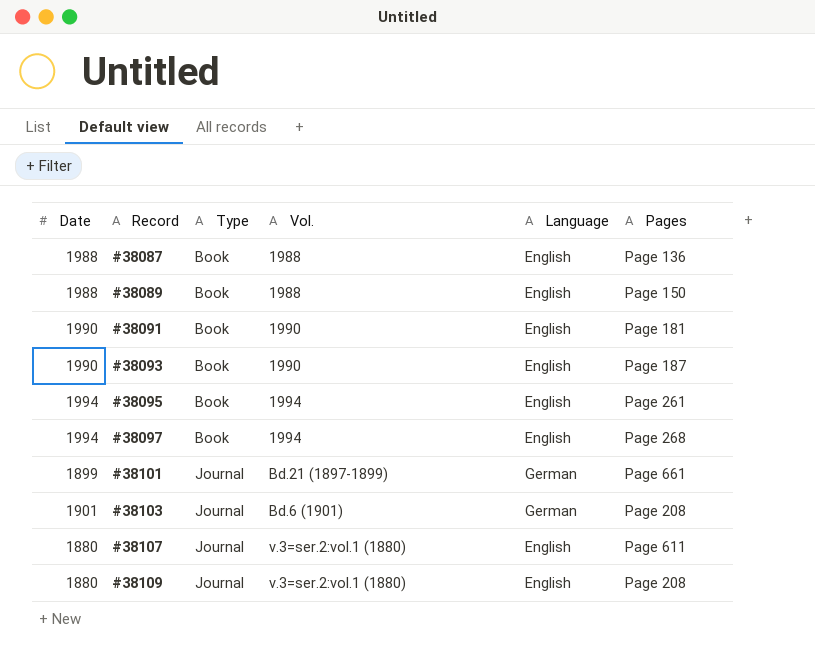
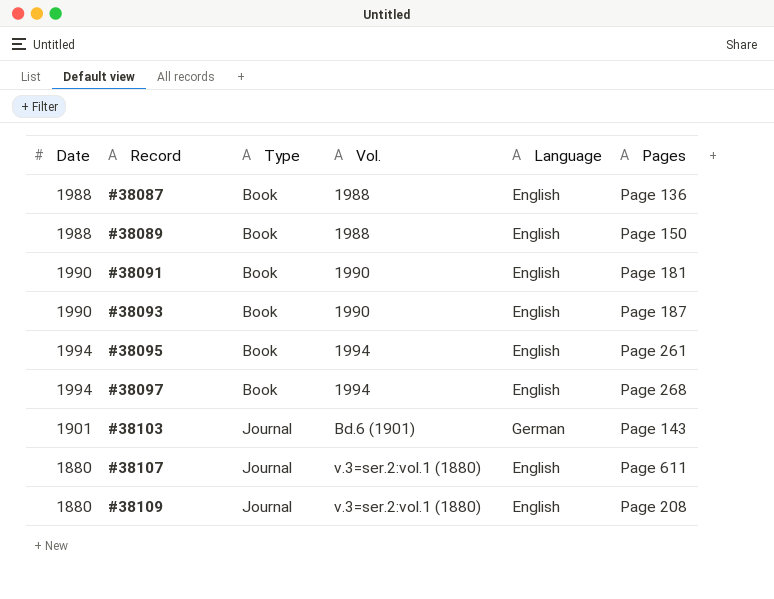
row #38101: 1899 | Journal | Bd.21 (1897-1899) | German | Page 661 -> none
#38103 | Pages: Page 208 -> Page 143

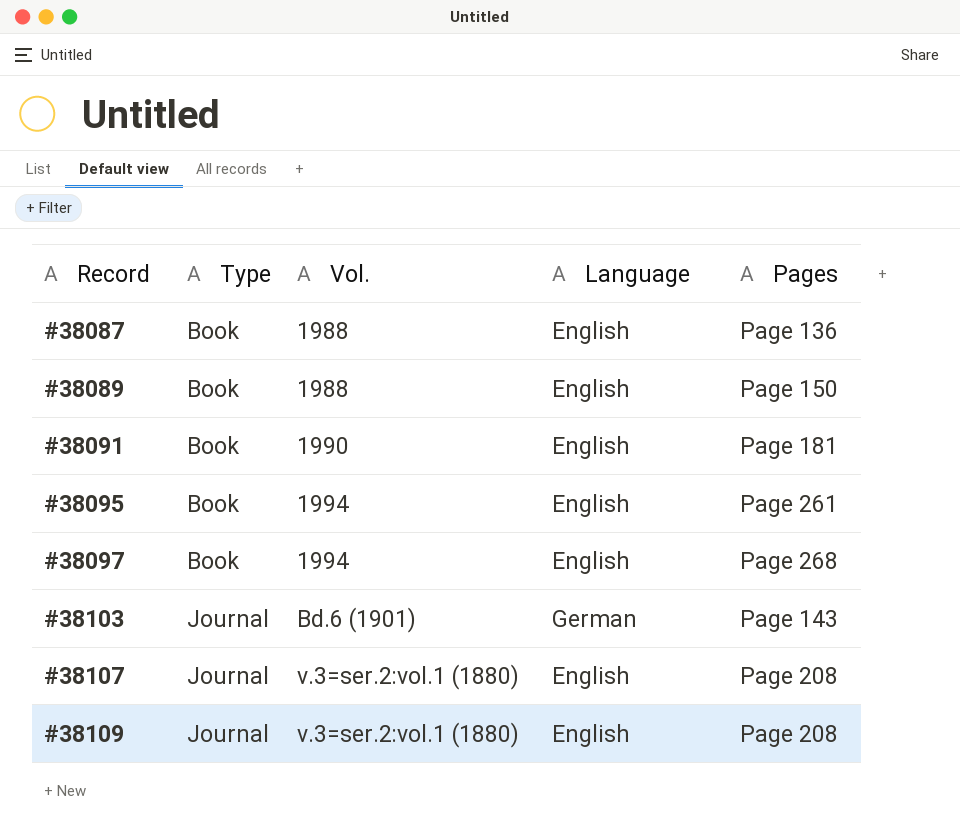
column Date | position: 1 -> none
row #38093: 1990 | Book | 1990 | English | Page 187 -> none
#38107 | Pages: Page 611 -> Page 208

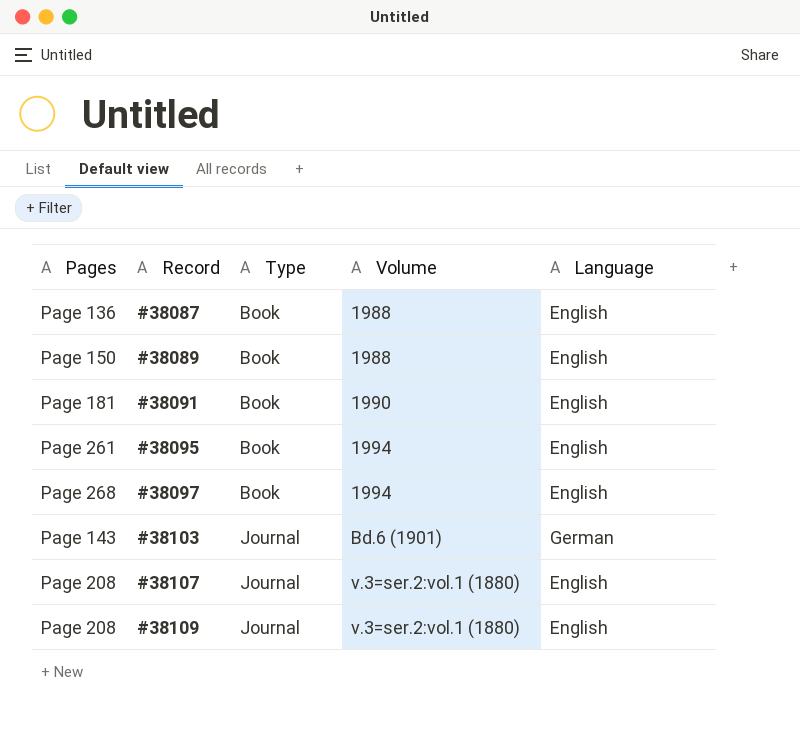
column Pages | position: 5 -> 1
column name: Vol. -> Volume

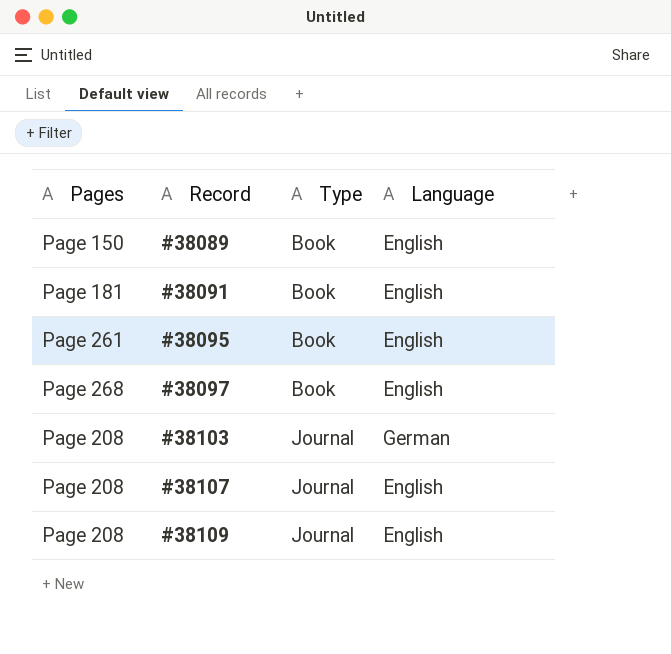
column Volume | position: 4 -> none
row #38087: Page 136 | Book | 1988 | English -> none
#38103 | Pages: Page 143 -> Page 208

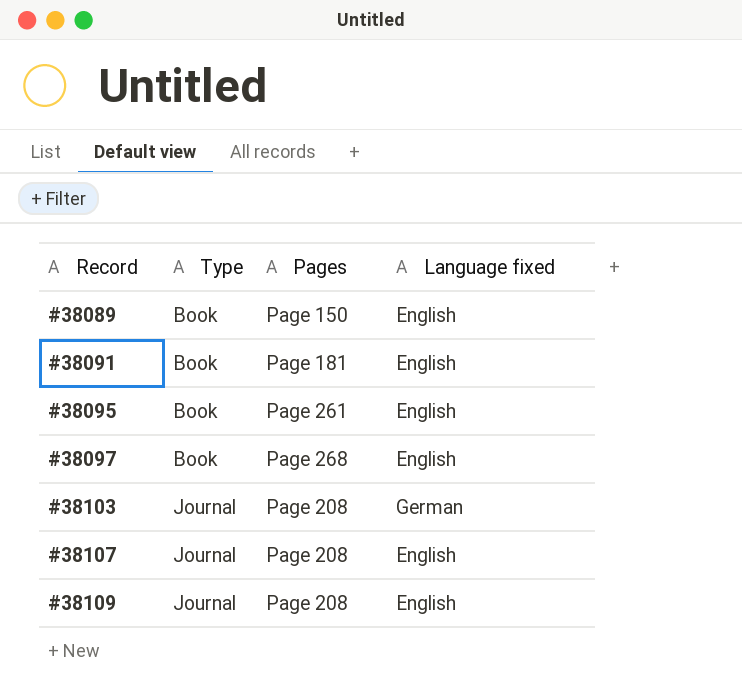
column Pages | position: 1 -> 3
column name: Language -> Language fixed

